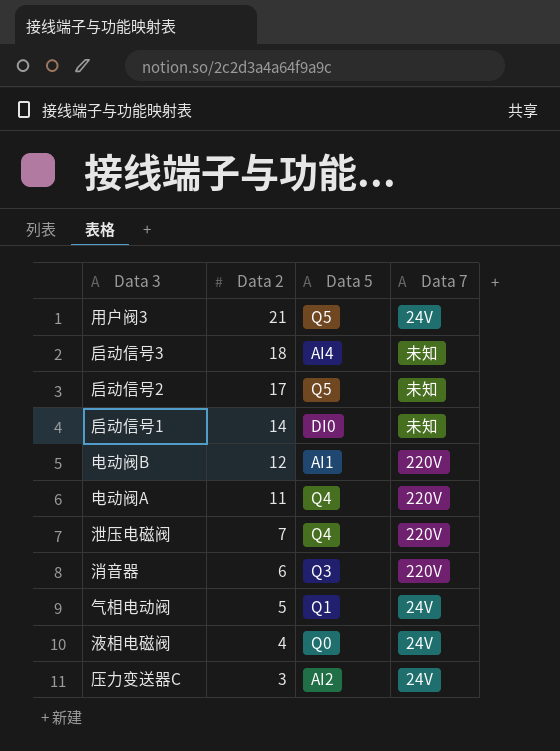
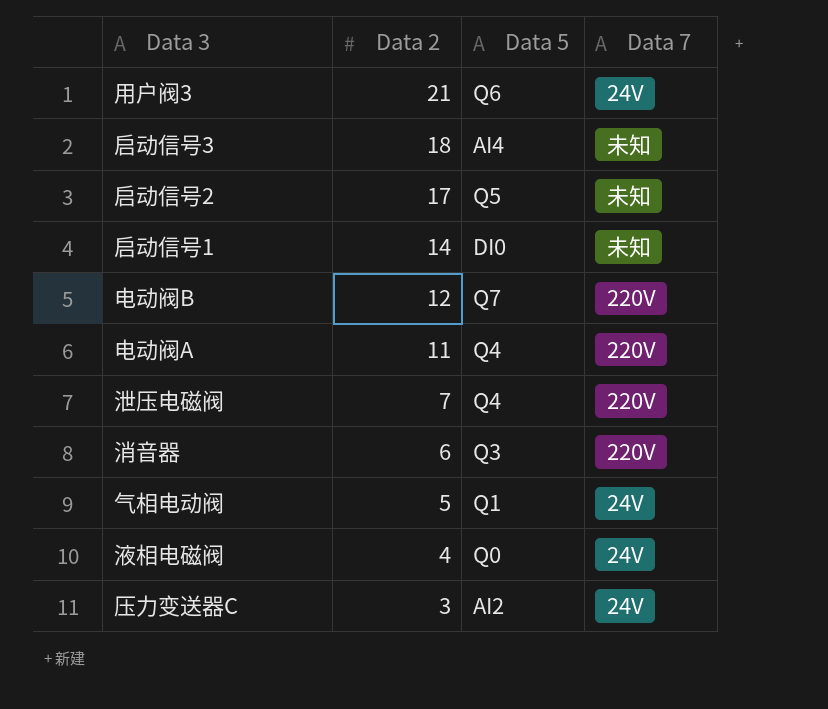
用户阀3 | Data 5: Q5 -> Q6
电动阀B | Data 5: AI1 -> Q7

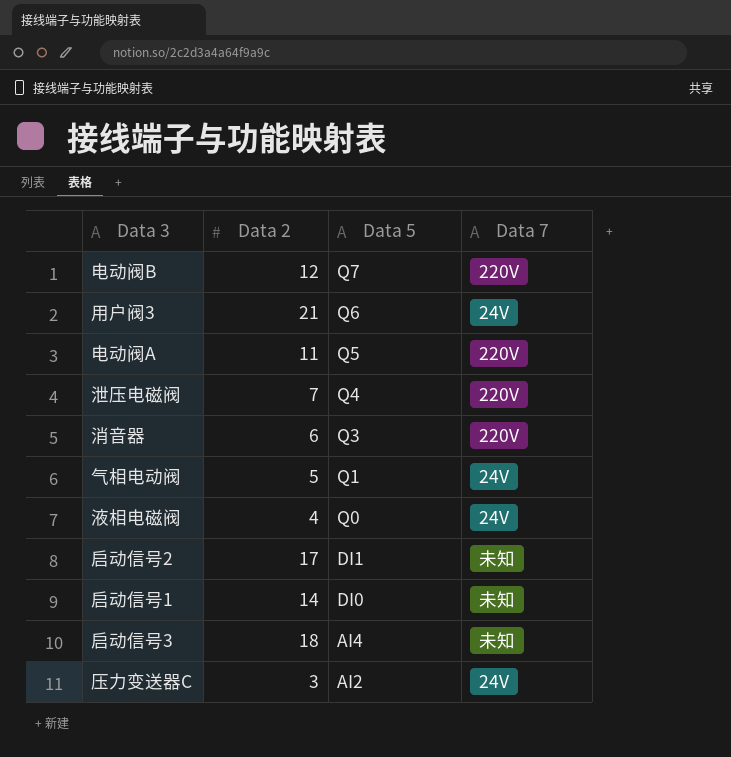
row order: Data 2 descending -> Data 5 descending
电动阀A | Data 5: Q4 -> Q5
启动信号2 | Data 5: Q5 -> DI1

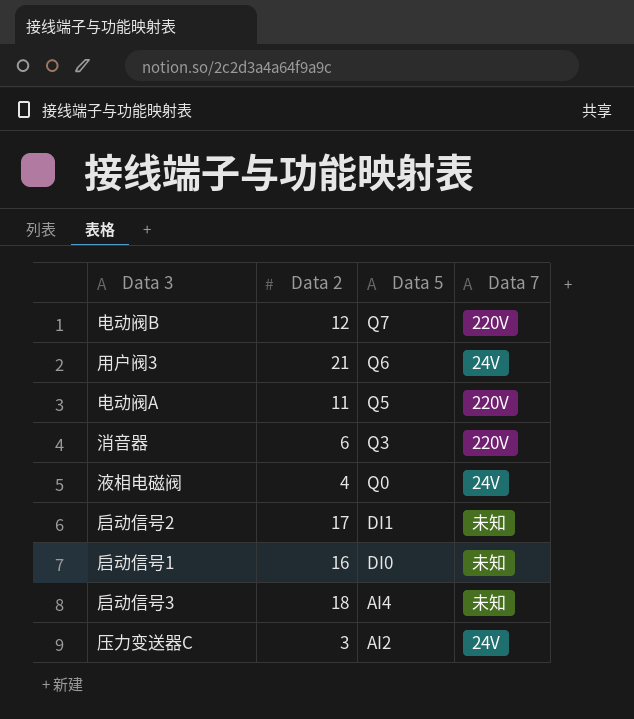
row 泄压电磁阀: 7 | Q4 | 220V -> none
row 气相电动阀: 5 | Q1 | 24V -> none
启动信号1 | Data 2: 14 -> 16

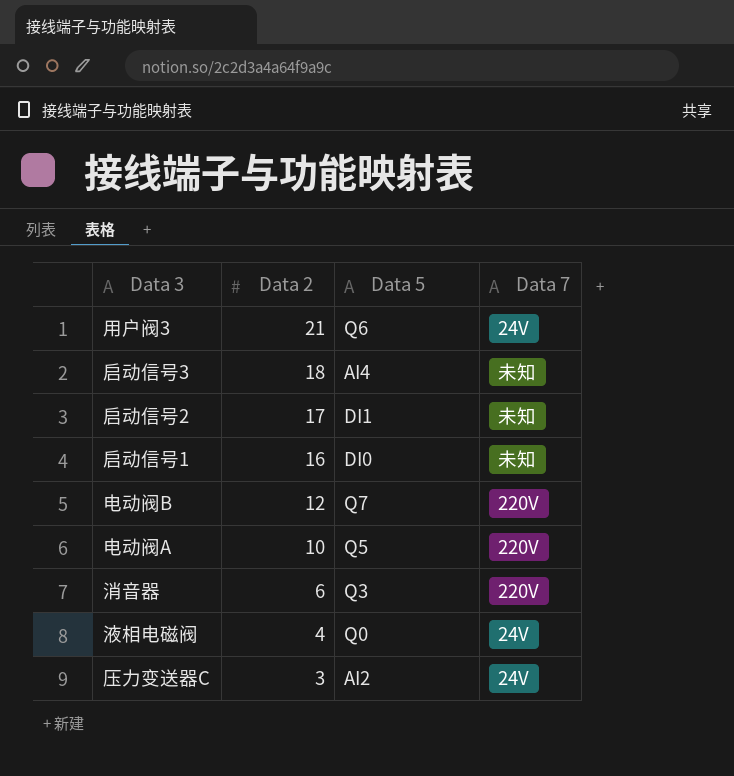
row order: Data 5 descending -> Data 2 descending
电动阀A | Data 2: 11 -> 10

